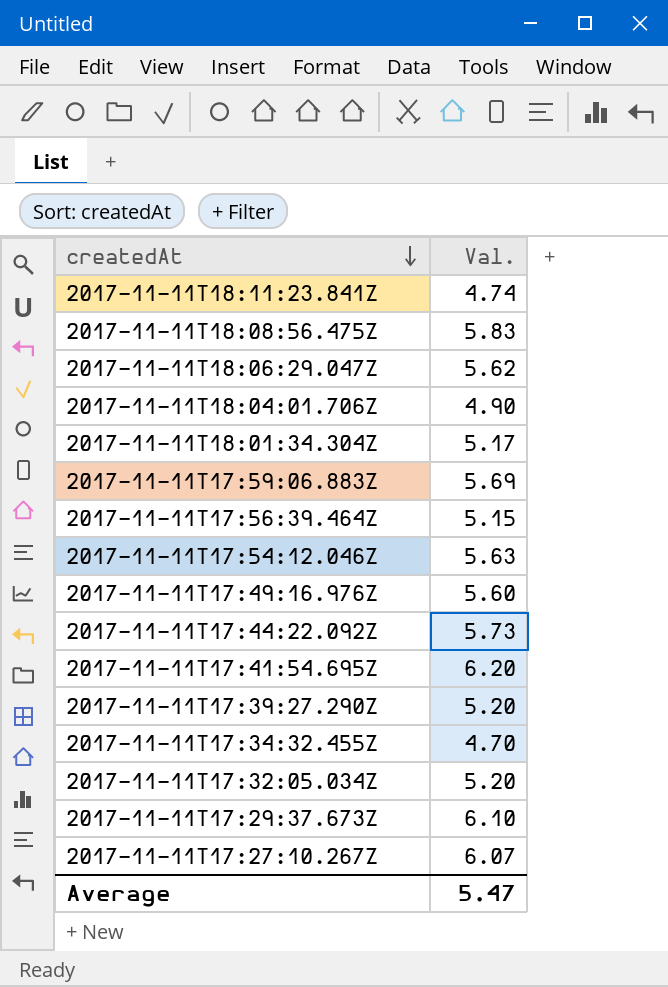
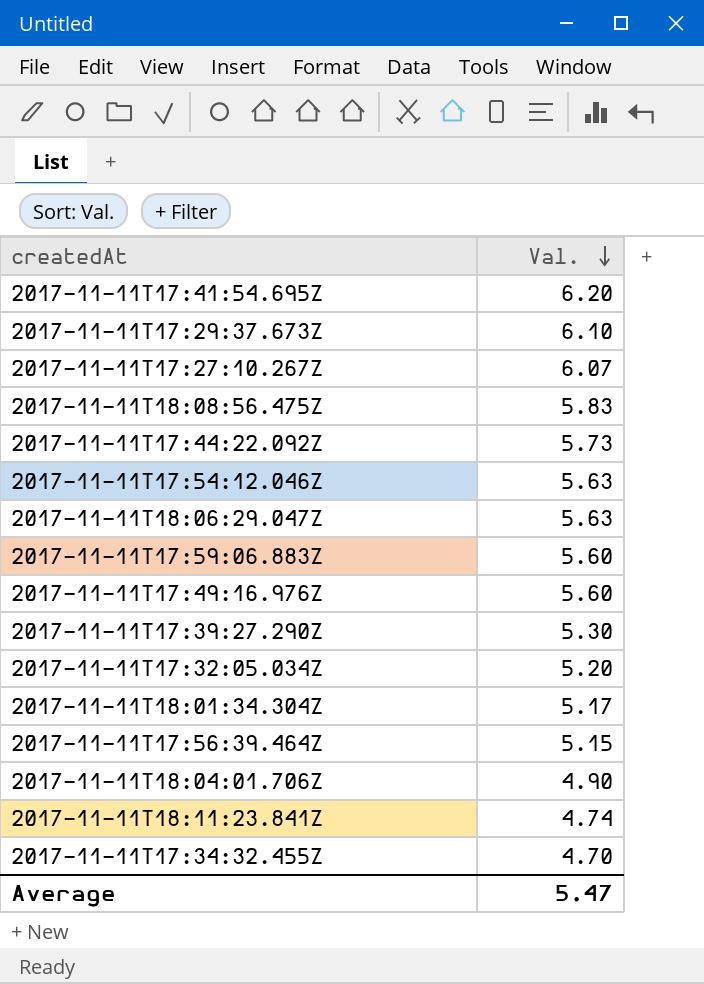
row order: createdAt descending -> Val. descending
2017-11-11T18:06:29.047Z | Val.: 5.62 -> 5.63
2017-11-11T17:59:06.883Z | Val.: 5.69 -> 5.60
2017-11-11T17:39:27.290Z | Val.: 5.20 -> 5.30

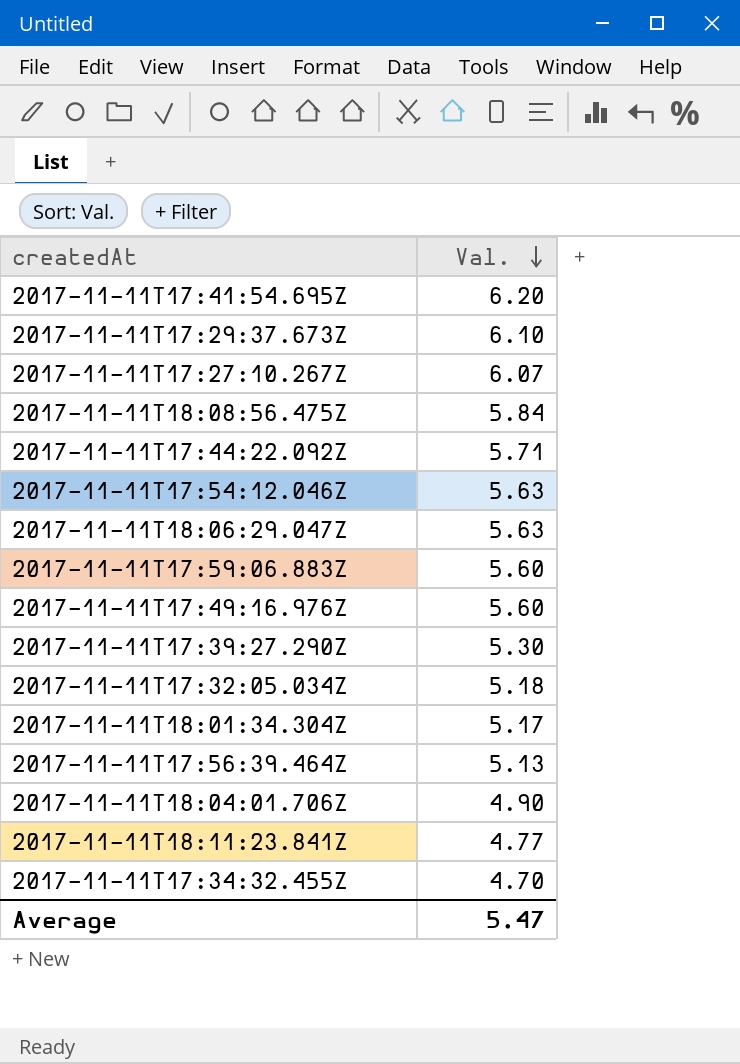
2017-11-11T18:08:56.475Z | Val.: 5.83 -> 5.84
2017-11-11T17:44:22.092Z | Val.: 5.73 -> 5.71
2017-11-11T17:32:05.034Z | Val.: 5.20 -> 5.18
2017-11-11T17:56:39.464Z | Val.: 5.15 -> 5.13
2017-11-11T18:11:23.841Z | Val.: 4.74 -> 4.77

